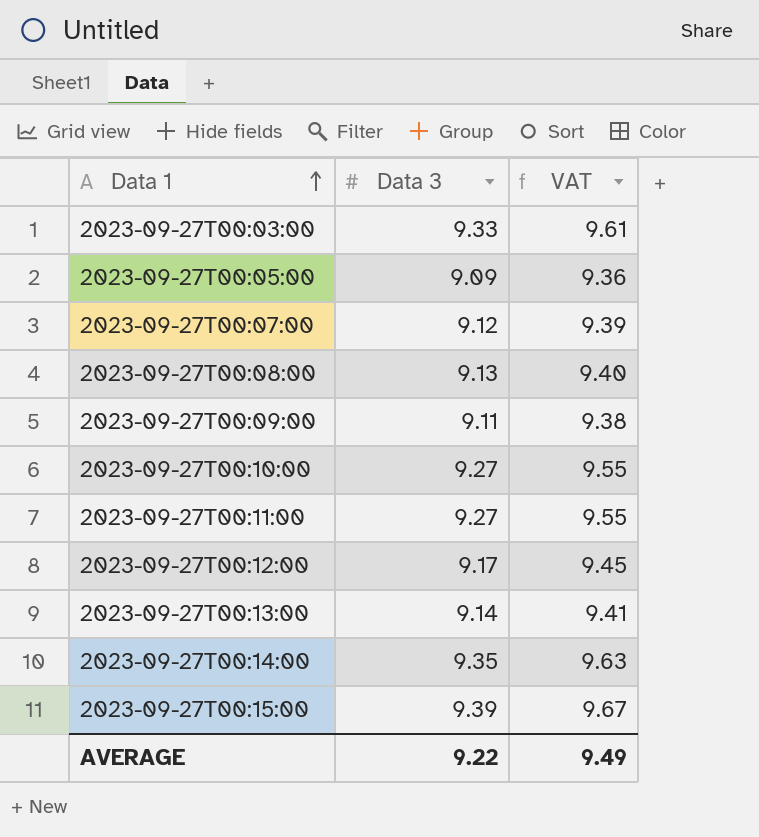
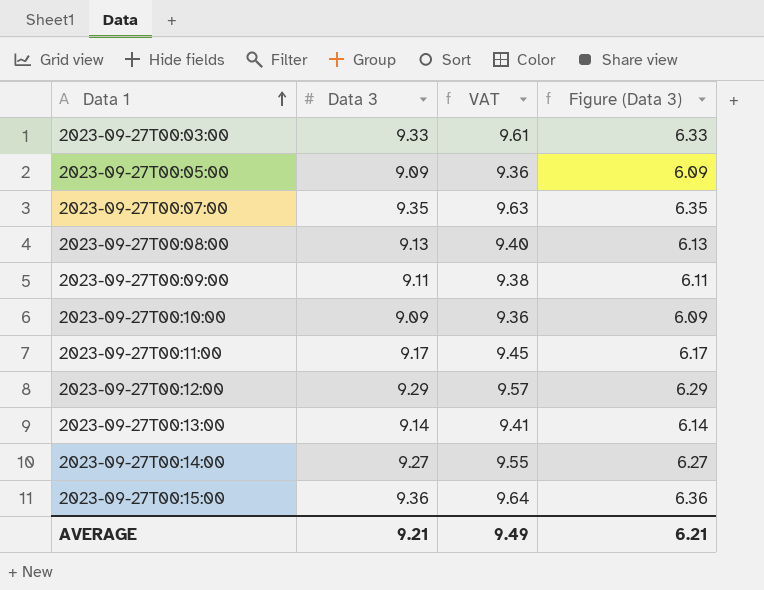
column Figure (Data 3) | formula: none -> [Data 3] - 3
2023-09-27T00:07:00 | Data 3: 9.12 -> 9.35
2023-09-27T00:07:00 | VAT: 9.39 -> 9.63
2023-09-27T00:10:00 | Data 3: 9.27 -> 9.09
2023-09-27T00:10:00 | VAT: 9.55 -> 9.36
2023-09-27T00:11:00 | Data 3: 9.27 -> 9.17
2023-09-27T00:11:00 | VAT: 9.55 -> 9.45
2023-09-27T00:12:00 | Data 3: 9.17 -> 9.29
2023-09-27T00:12:00 | VAT: 9.45 -> 9.57
2023-09-27T00:14:00 | Data 3: 9.35 -> 9.27
2023-09-27T00:14:00 | VAT: 9.63 -> 9.55
2023-09-27T00:15:00 | Data 3: 9.39 -> 9.36
2023-09-27T00:15:00 | VAT: 9.67 -> 9.64
AVERAGE | Data 3: 9.22 -> 9.21

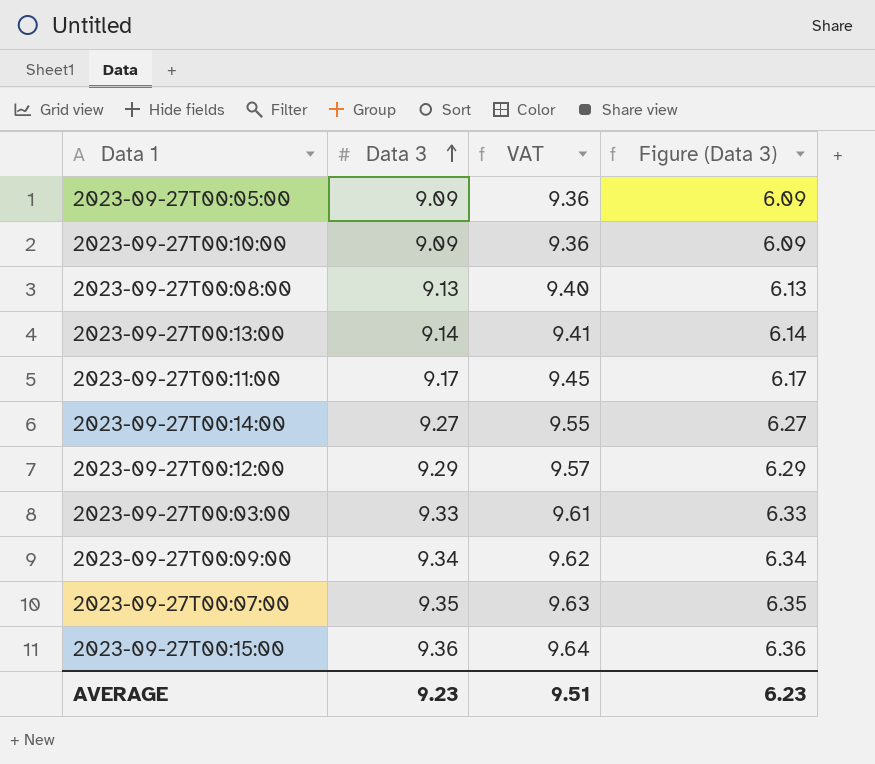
row order: Data 1 ascending -> Data 3 ascending
2023-09-27T00:09:00 | Data 3: 9.11 -> 9.34
2023-09-27T00:09:00 | VAT: 9.38 -> 9.62
2023-09-27T00:09:00 | Figure (Data 3): 6.11 -> 6.34
AVERAGE | Data 3: 9.21 -> 9.23
AVERAGE | VAT: 9.49 -> 9.51
AVERAGE | Figure (Data 3): 6.21 -> 6.23

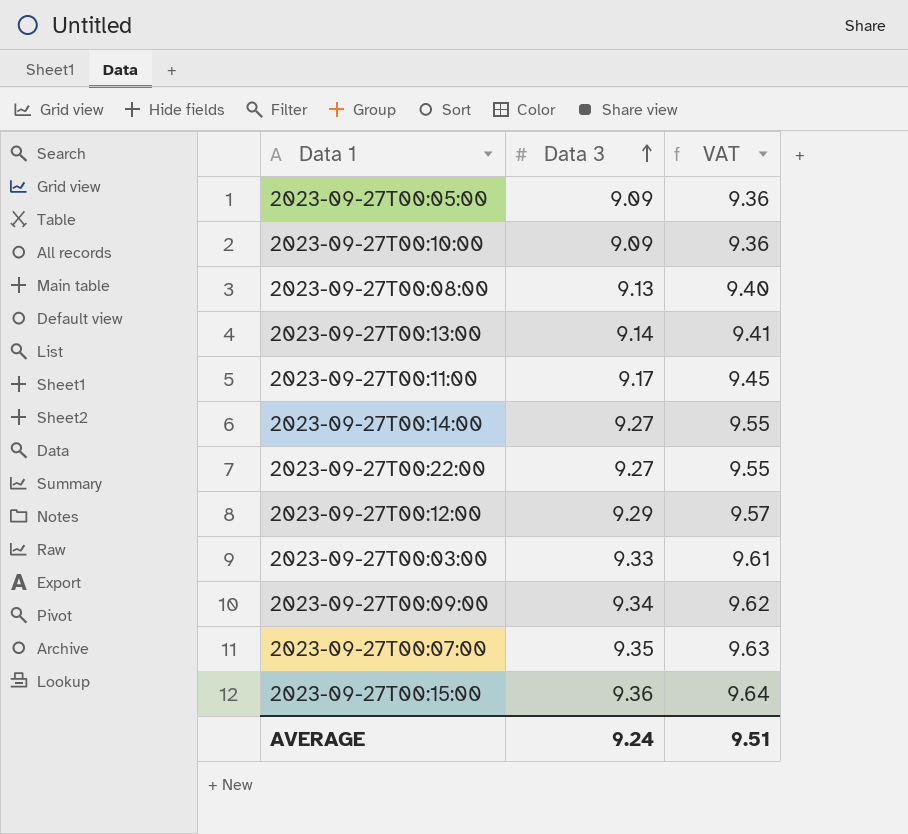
column Figure (Data 3) | formula: [Data 3] - 3 -> none
row 2023-09-27T00:22:00: none -> 9.27 | 9.55
AVERAGE | Data 3: 9.23 -> 9.24

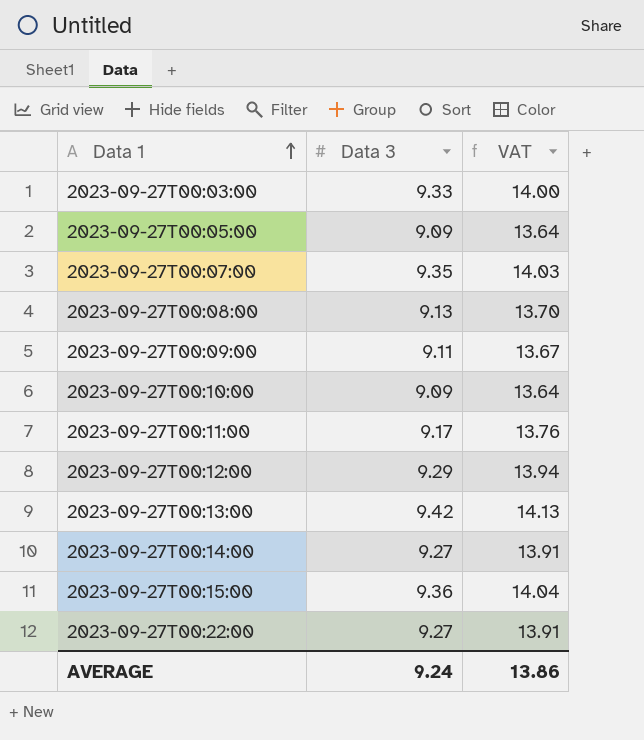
row order: Data 3 ascending -> Data 1 ascending
column VAT | formula: [Data 3] * 1.03 -> [Data 3] * 1.5
2023-09-27T00:09:00 | Data 3: 9.34 -> 9.11
2023-09-27T00:13:00 | Data 3: 9.14 -> 9.42
AVERAGE | VAT: 9.51 -> 13.86

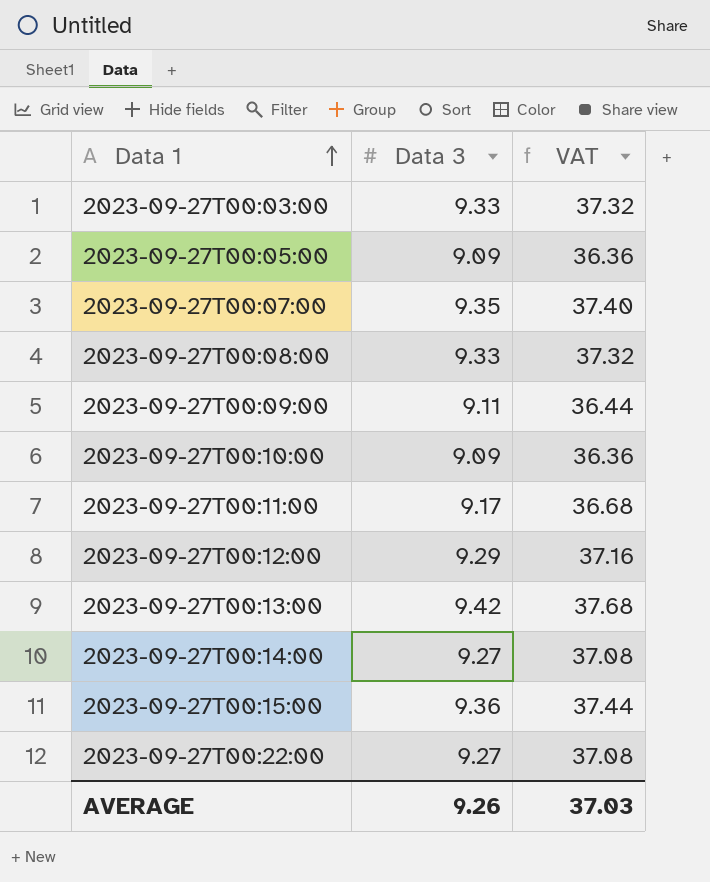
column VAT | formula: [Data 3] * 1.5 -> [Data 3] * 4
2023-09-27T00:08:00 | Data 3: 9.13 -> 9.33
AVERAGE | Data 3: 9.24 -> 9.26
AVERAGE | VAT: 13.86 -> 37.03

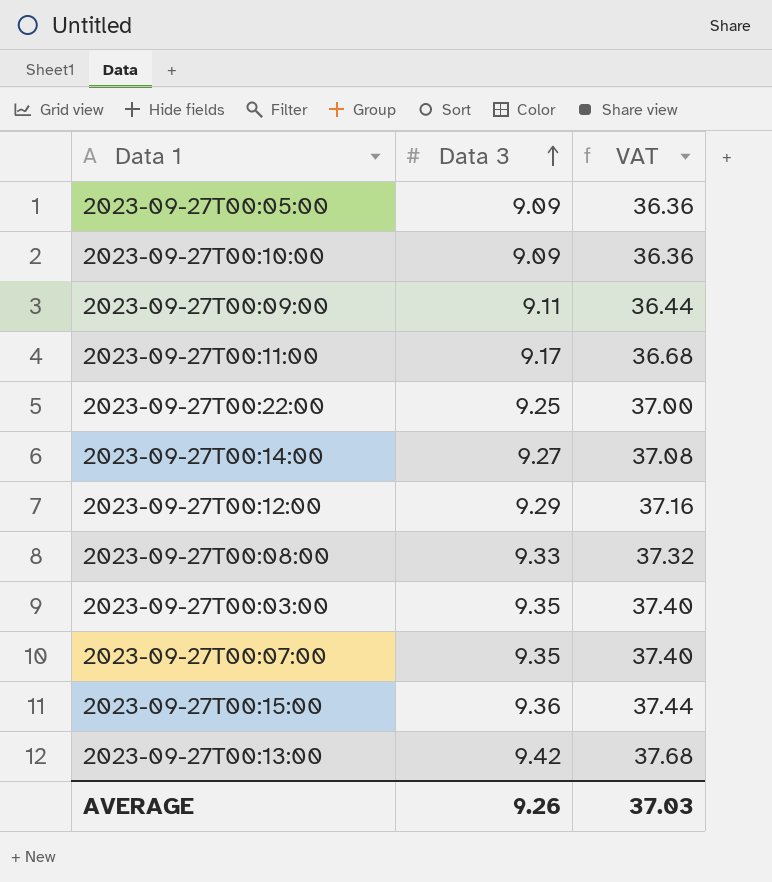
row order: Data 1 ascending -> Data 3 ascending
2023-09-27T00:22:00 | Data 3: 9.27 -> 9.25
2023-09-27T00:22:00 | VAT: 37.08 -> 37.00
2023-09-27T00:03:00 | Data 3: 9.33 -> 9.35
2023-09-27T00:03:00 | VAT: 37.32 -> 37.40

